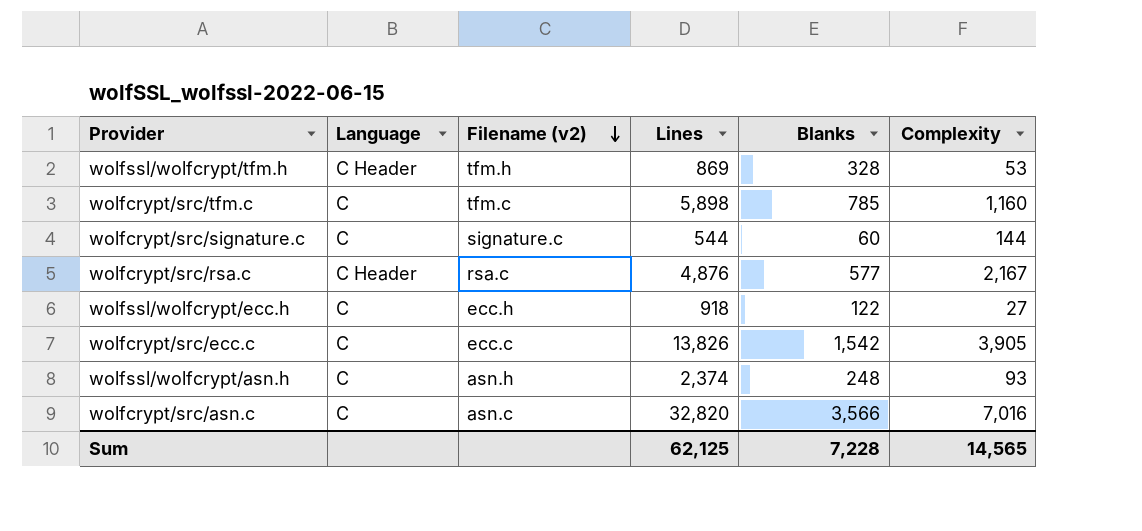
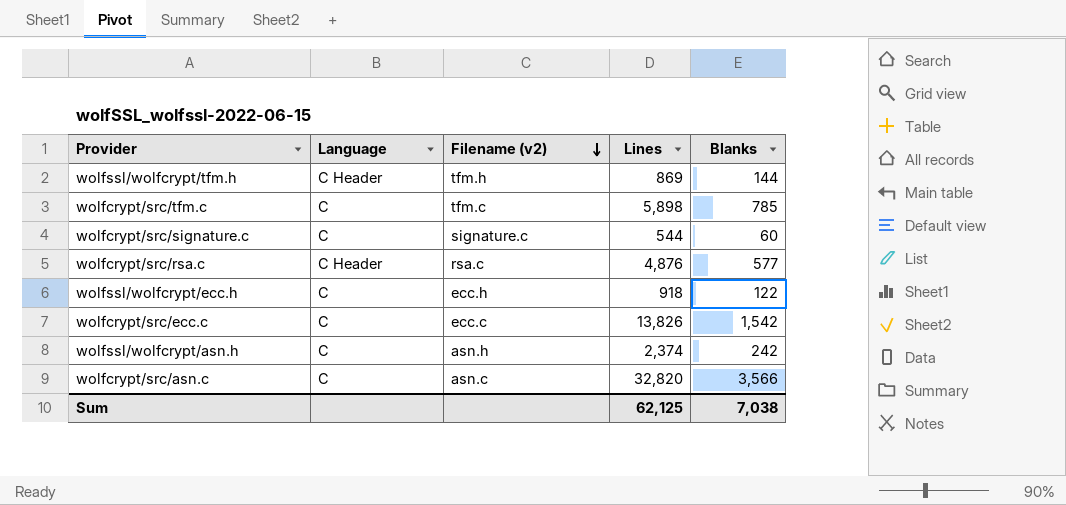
column Complexity | position: 6 -> none
wolfssl/wolfcrypt/tfm.h | Blanks: 328 -> 144
wolfssl/wolfcrypt/asn.h | Blanks: 248 -> 242
Sum | Blanks: 7,228 -> 7,038

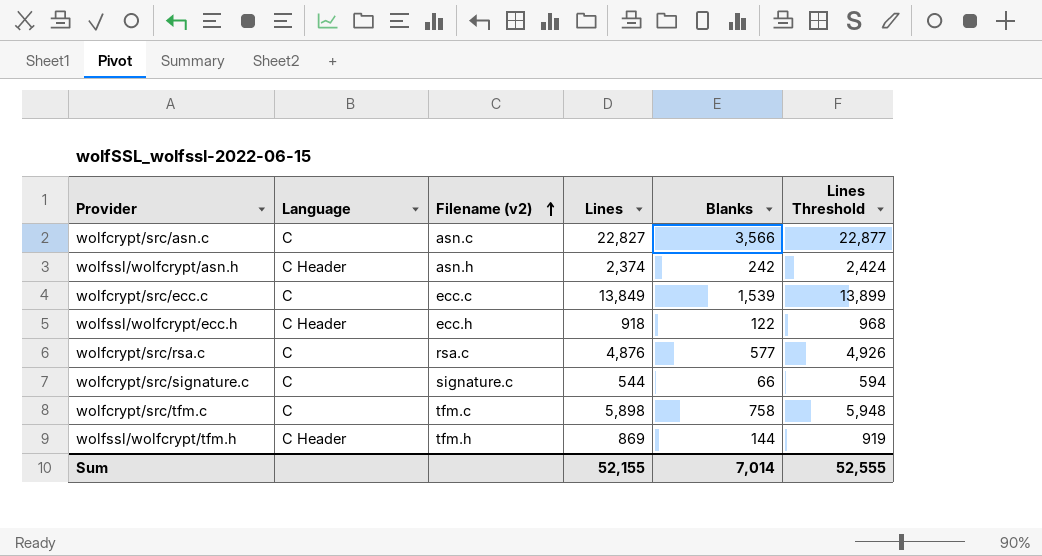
row order: Filename (v2) descending -> Filename (v2) ascending
column Lines Threshold | formula: none -> [Lines] + 50
wolfcrypt/src/asn.c | Lines: 32,820 -> 22,827
wolfssl/wolfcrypt/asn.h | Language: C -> C Header
wolfcrypt/src/ecc.c | Lines: 13,826 -> 13,849
wolfcrypt/src/ecc.c | Blanks: 1,542 -> 1,539
wolfssl/wolfcrypt/ecc.h | Language: C -> C Header
wolfcrypt/src/rsa.c | Language: C Header -> C
wolfcrypt/src/signature.c | Blanks: 60 -> 66
wolfcrypt/src/tfm.c | Blanks: 785 -> 758
Sum | Lines: 62,125 -> 52,155
Sum | Blanks: 7,038 -> 7,014

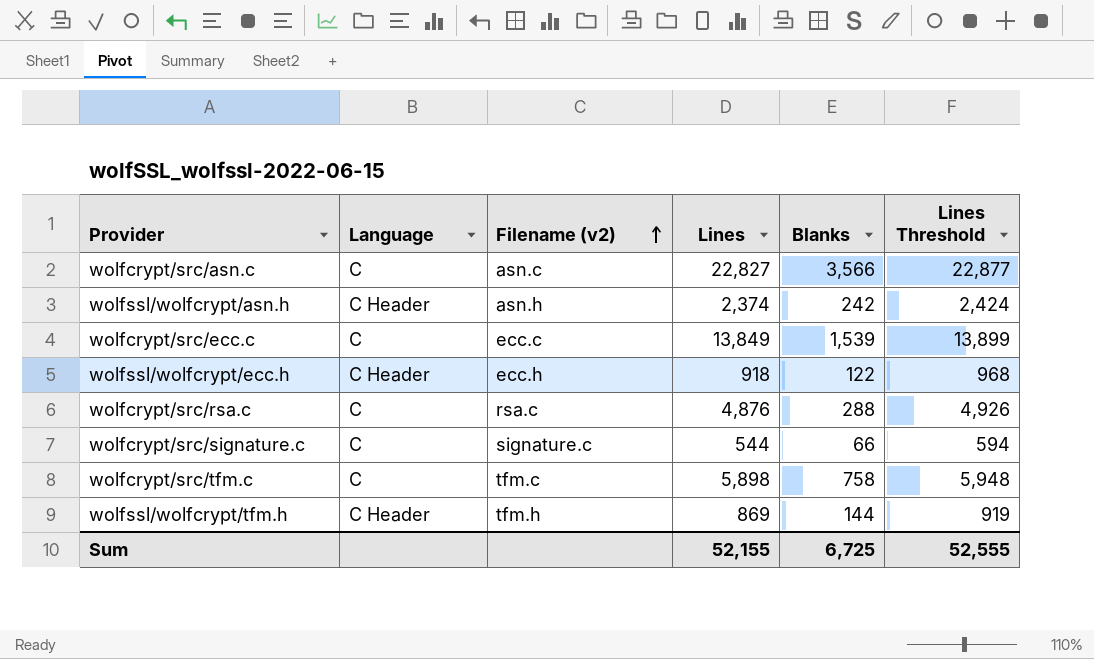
wolfcrypt/src/rsa.c | Blanks: 577 -> 288
Sum | Blanks: 7,014 -> 6,725

